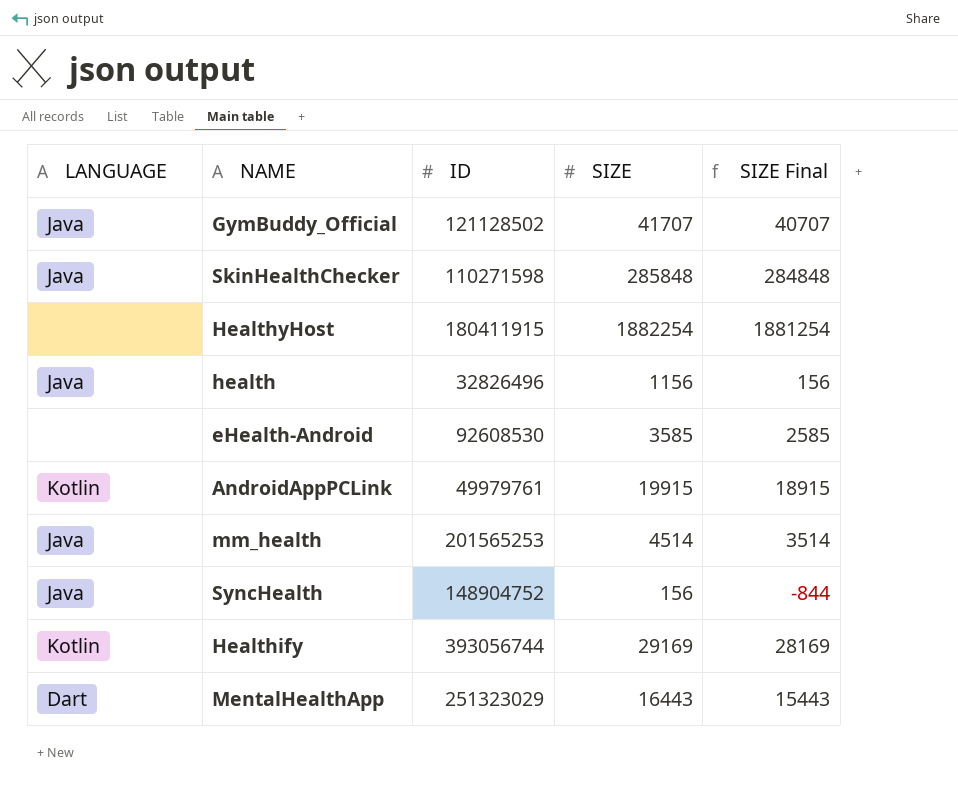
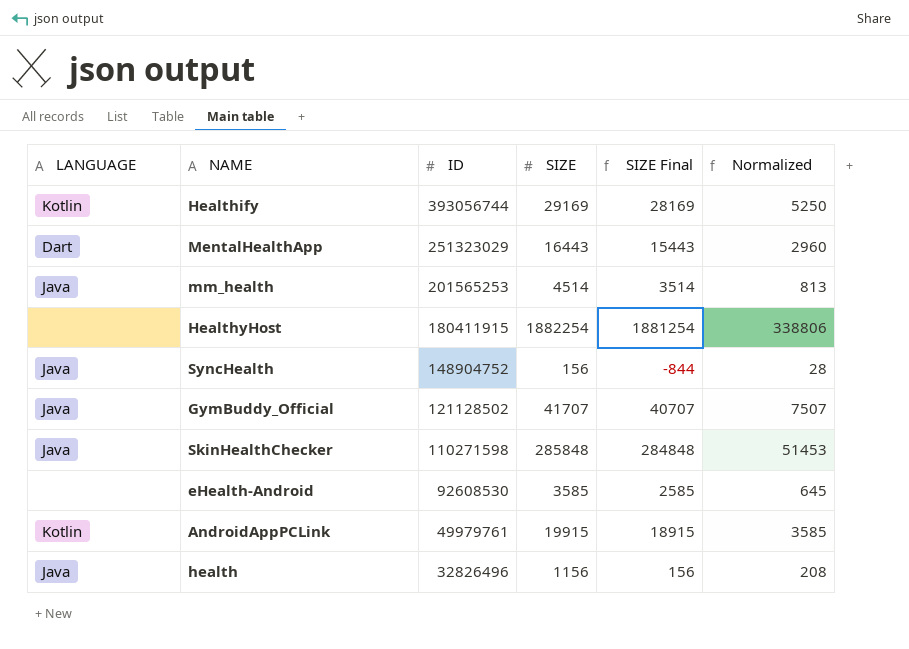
row order: none -> ID descending
column Normalized | formula: none -> [SIZE] * 0.18

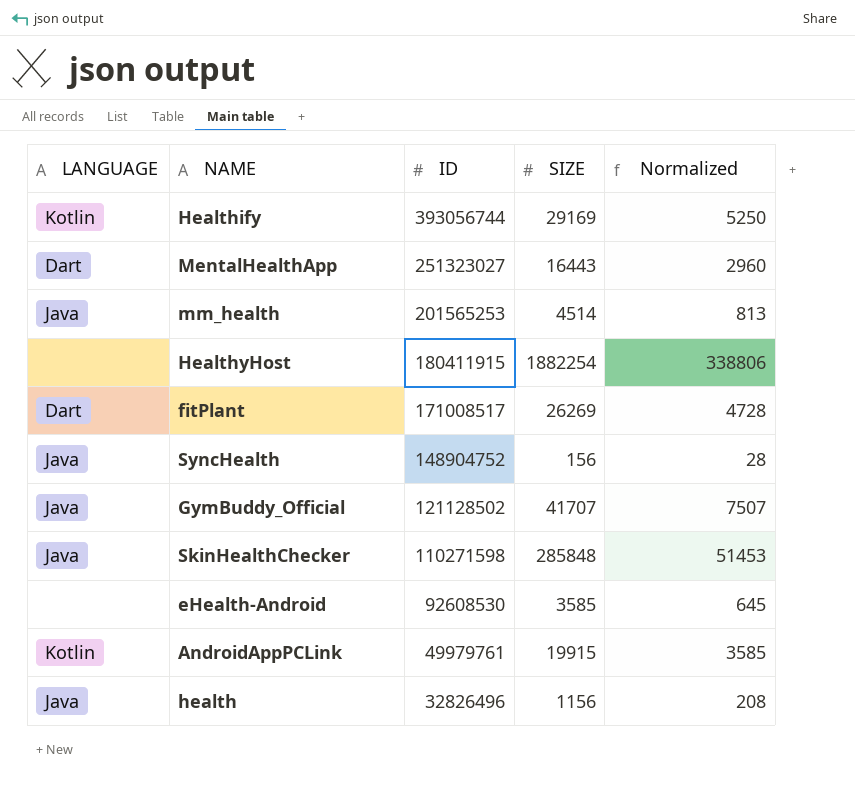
column SIZE Final | formula: [SIZE] - 1000 -> none
MentalHealthApp | ID: 251323029 -> 251323027
row fitPlant: none -> Dart | 171008517 | 26269 | 4728

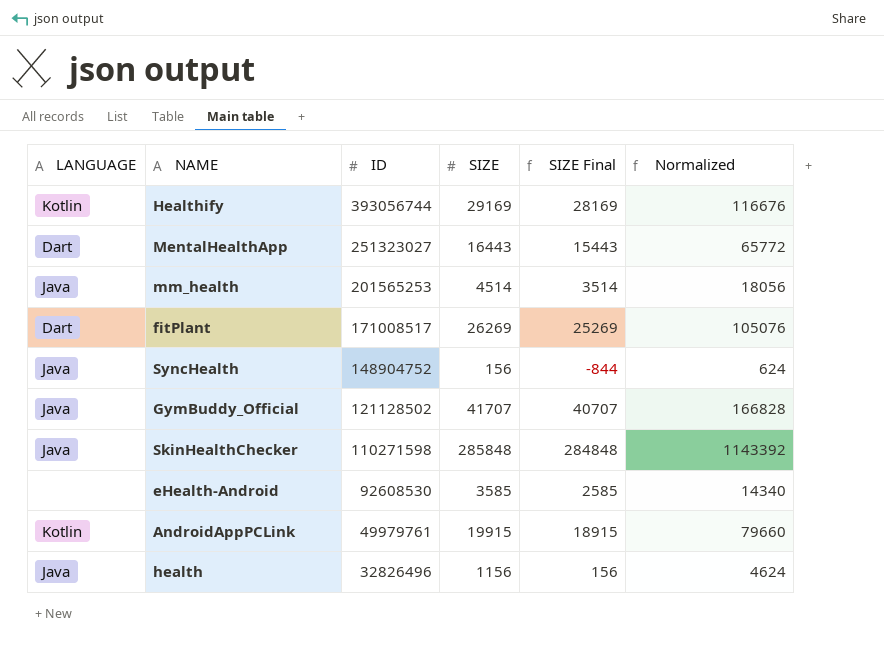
column SIZE Final | formula: none -> [SIZE] - 1000
column Normalized | formula: [SIZE] * 0.18 -> [SIZE] * 4
row HealthyHost: none | 180411915 | 1882254 | 338806 -> none

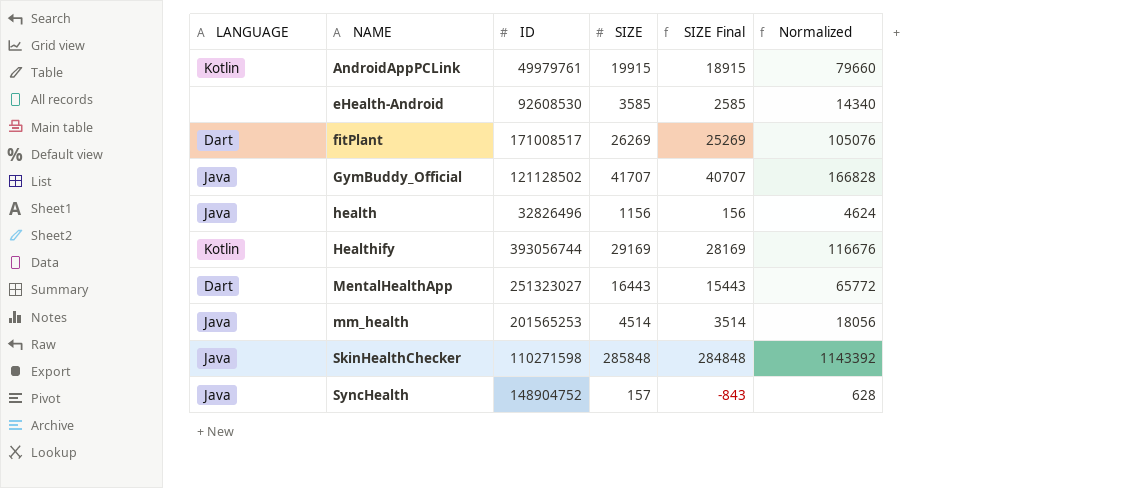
row order: ID descending -> NAME ascending
SyncHealth | SIZE: 156 -> 157
SyncHealth | SIZE Final: -844 -> -843
SyncHealth | Normalized: 624 -> 628

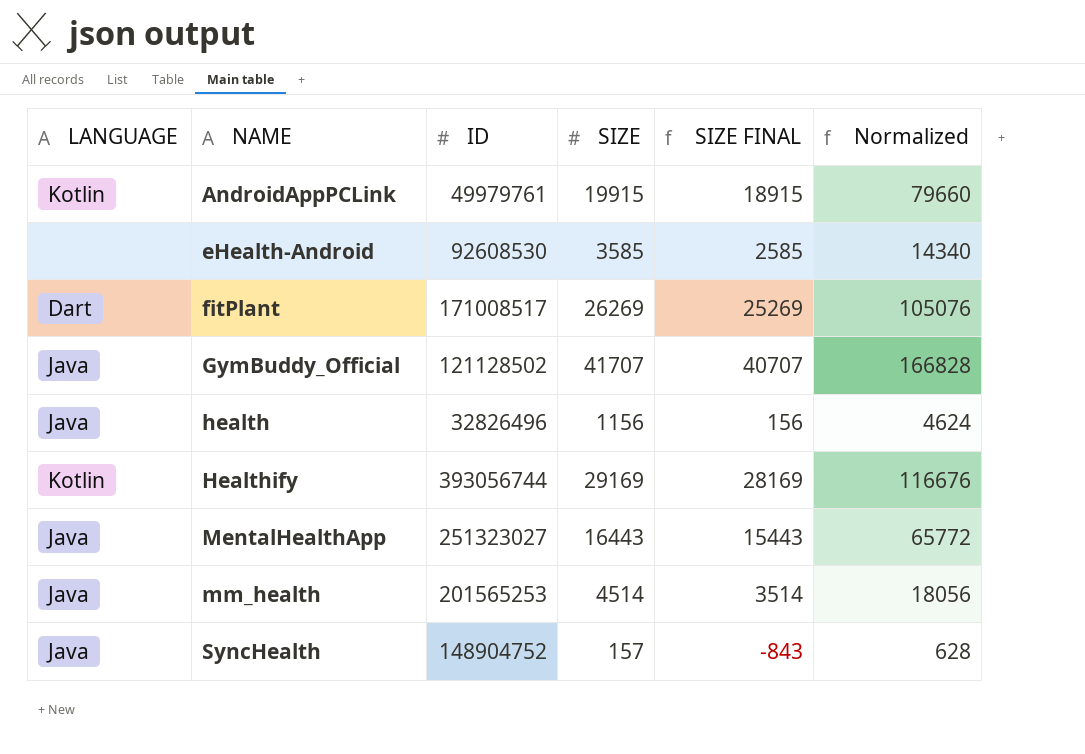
column name: SIZE Final -> SIZE FINAL
row SkinHealthChecker: Java | 110271598 | 285848 | 284848 | 1143392 -> none
MentalHealthApp | LANGUAGE: Dart -> Java

